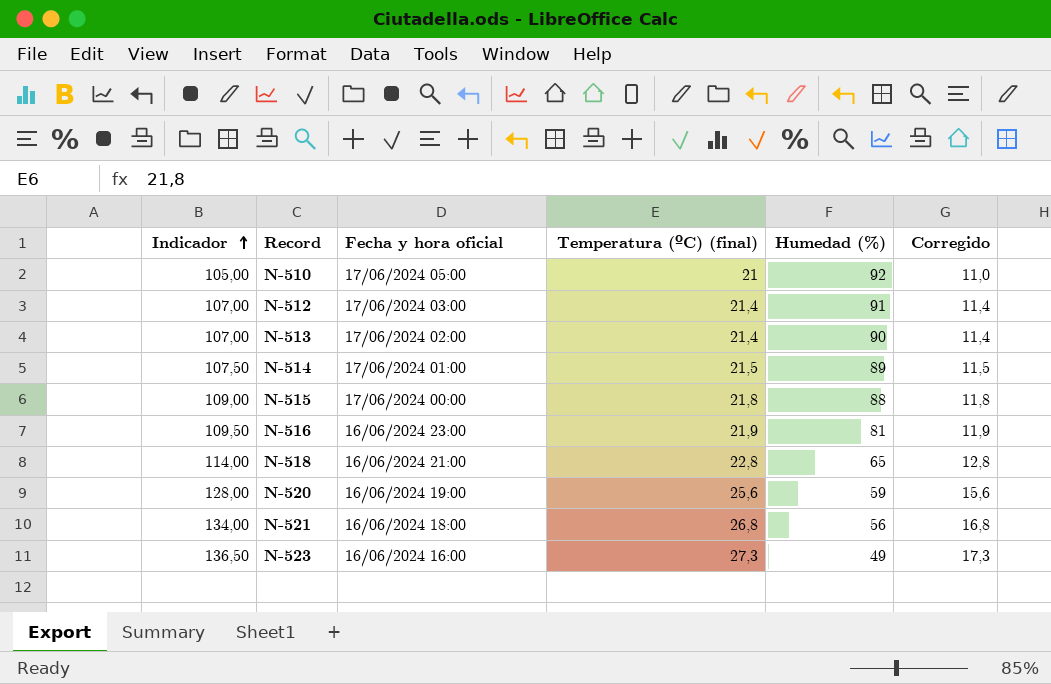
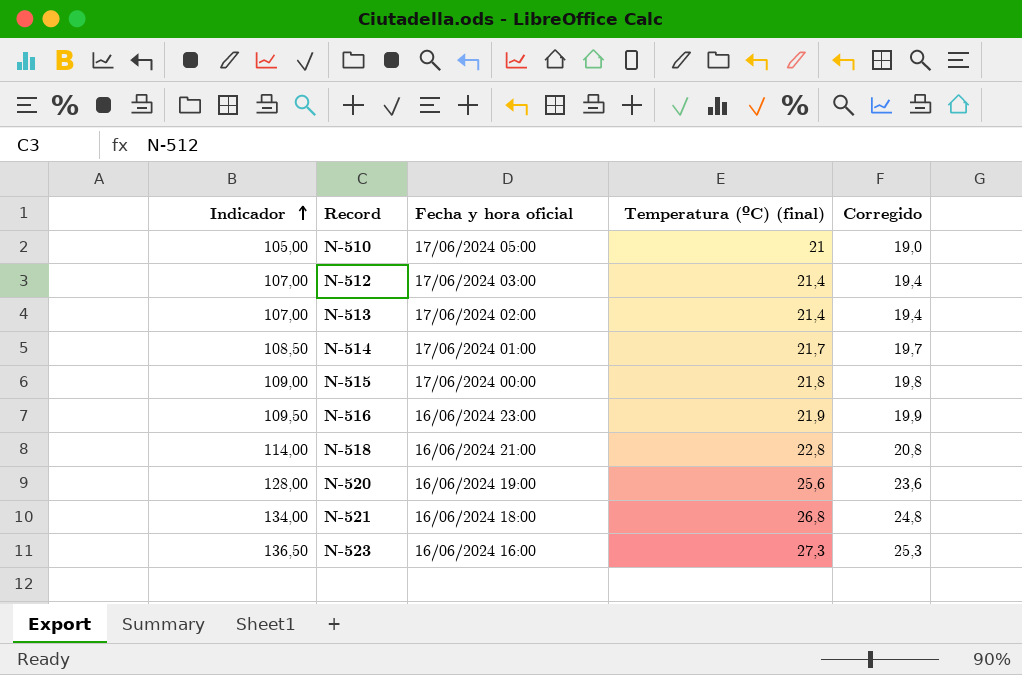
column Humedad (%) | position: 5 -> none
column Corregido | formula: [Temperatura (ºC) (final)] - 10 -> [Temperatura (ºC) (final)] - 2
N-514 | Indicador: 107,50 -> 108,50
N-514 | Temperatura (ºC) (final): 21,5 -> 21,7

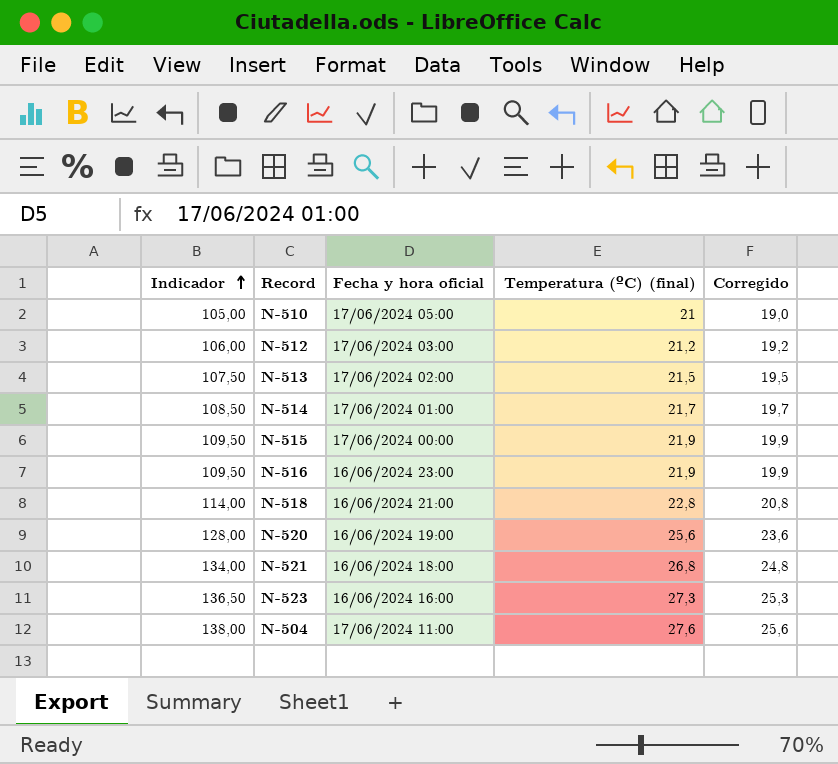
N-512 | Indicador: 107,00 -> 106,00
N-512 | Temperatura (ºC) (final): 21,4 -> 21,2
N-512 | Corregido: 19,4 -> 19,2
N-513 | Indicador: 107,00 -> 107,50
N-513 | Temperatura (ºC) (final): 21,4 -> 21,5
N-513 | Corregido: 19,4 -> 19,5
N-515 | Indicador: 109,00 -> 109,50
N-515 | Temperatura (ºC) (final): 21,8 -> 21,9
N-515 | Corregido: 19,8 -> 19,9
row N-504: none -> 138,00 | 17/06/2024 11:00 | 27,6 | 25,6

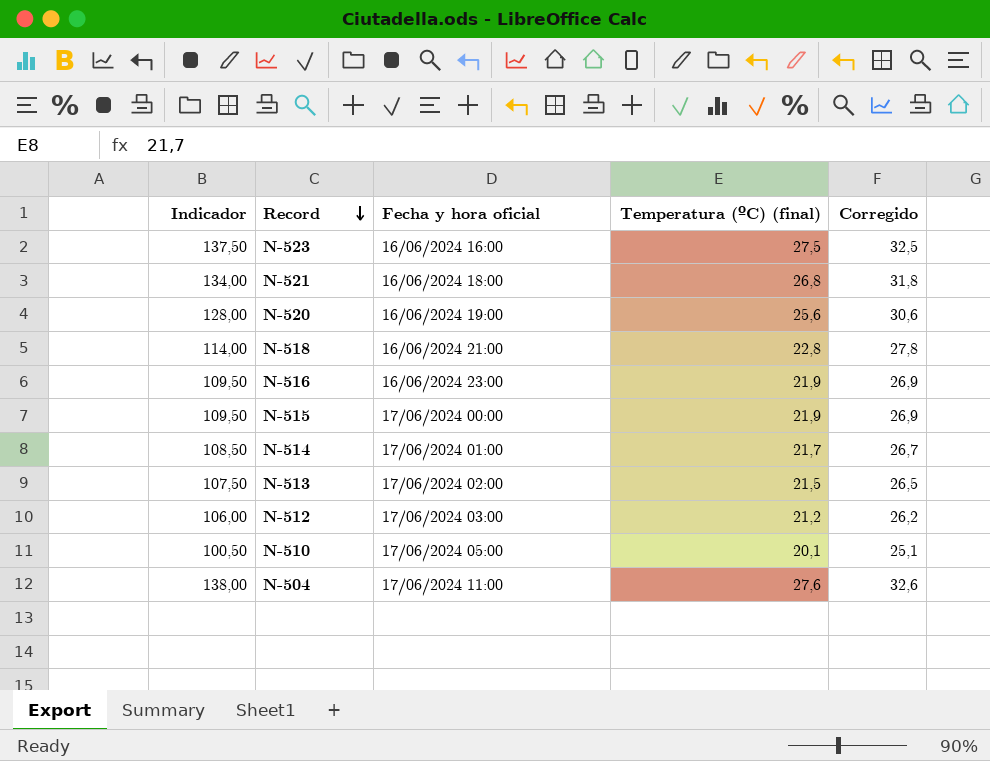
row order: Indicador ascending -> Record descending
column Corregido | formula: [Temperatura (ºC) (final)] - 2 -> [Temperatura (ºC) (final)] + 5
N-523 | Indicador: 136,50 -> 137,50
N-523 | Temperatura (ºC) (final): 27,3 -> 27,5
N-510 | Indicador: 105,00 -> 100,50
N-510 | Temperatura (ºC) (final): 21 -> 20,1

